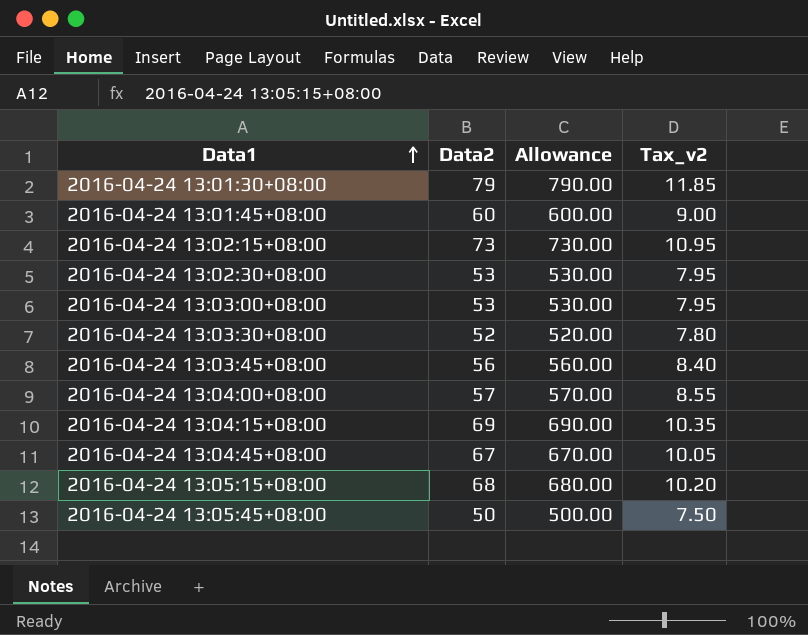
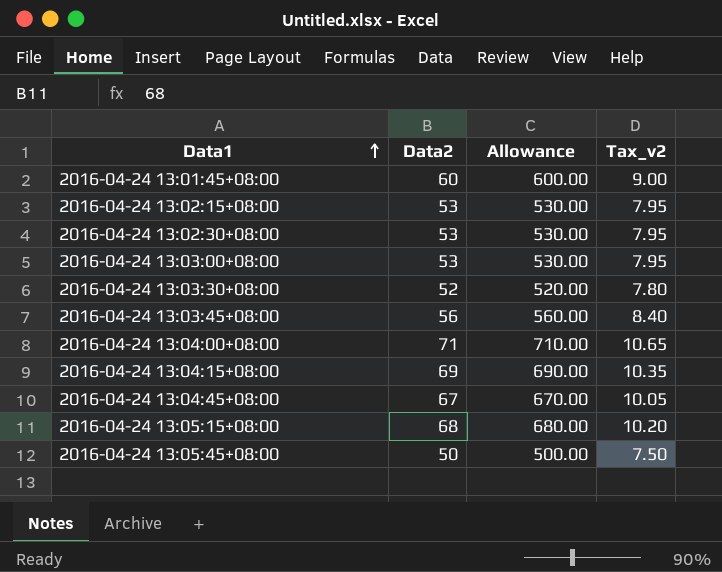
row 2016-04-24 13:01:30+08:00: 79 | 790.00 | 11.85 -> none
2016-04-24 13:02:15+08:00 | Data2: 73 -> 53
2016-04-24 13:02:15+08:00 | Allowance: 730.00 -> 530.00
2016-04-24 13:02:15+08:00 | Tax_v2: 10.95 -> 7.95
2016-04-24 13:04:00+08:00 | Data2: 57 -> 71
2016-04-24 13:04:00+08:00 | Allowance: 570.00 -> 710.00
2016-04-24 13:04:00+08:00 | Tax_v2: 8.55 -> 10.65

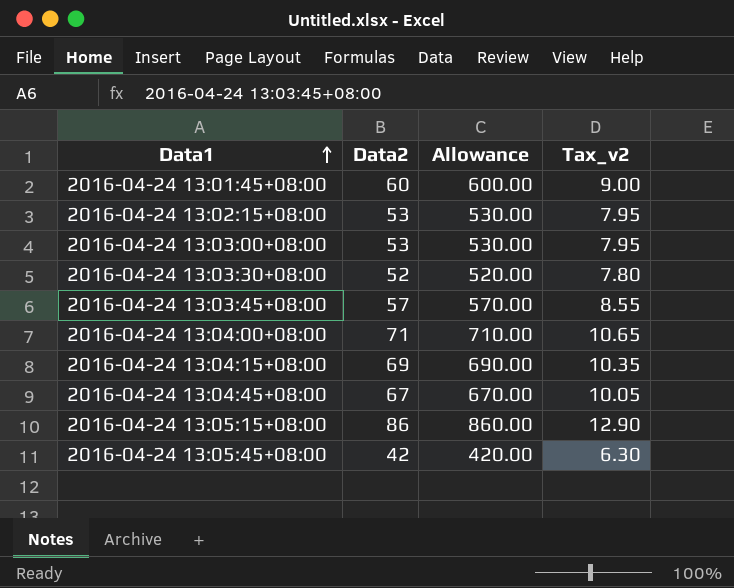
row 2016-04-24 13:02:30+08:00: 53 | 530.00 | 7.95 -> none
2016-04-24 13:03:45+08:00 | Data2: 56 -> 57
2016-04-24 13:03:45+08:00 | Allowance: 560.00 -> 570.00
2016-04-24 13:03:45+08:00 | Tax_v2: 8.40 -> 8.55
2016-04-24 13:05:15+08:00 | Data2: 68 -> 86
2016-04-24 13:05:15+08:00 | Allowance: 680.00 -> 860.00
2016-04-24 13:05:15+08:00 | Tax_v2: 10.20 -> 12.90
2016-04-24 13:05:45+08:00 | Data2: 50 -> 42
2016-04-24 13:05:45+08:00 | Allowance: 500.00 -> 420.00
2016-04-24 13:05:45+08:00 | Tax_v2: 7.50 -> 6.30

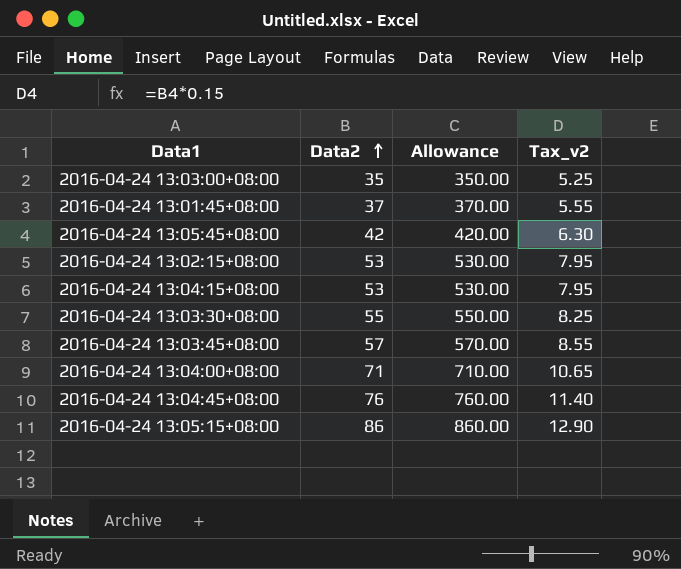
row order: Data1 ascending -> Data2 ascending
2016-04-24 13:03:00+08:00 | Data2: 53 -> 35
2016-04-24 13:03:00+08:00 | Allowance: 530.00 -> 350.00
2016-04-24 13:03:00+08:00 | Tax_v2: 7.95 -> 5.25
2016-04-24 13:01:45+08:00 | Data2: 60 -> 37
2016-04-24 13:01:45+08:00 | Allowance: 600.00 -> 370.00
2016-04-24 13:01:45+08:00 | Tax_v2: 9.00 -> 5.55
2016-04-24 13:04:15+08:00 | Data2: 69 -> 53
2016-04-24 13:04:15+08:00 | Allowance: 690.00 -> 530.00
2016-04-24 13:04:15+08:00 | Tax_v2: 10.35 -> 7.95
2016-04-24 13:03:30+08:00 | Data2: 52 -> 55
2016-04-24 13:03:30+08:00 | Allowance: 520.00 -> 550.00
2016-04-24 13:03:30+08:00 | Tax_v2: 7.80 -> 8.25
2016-04-24 13:04:45+08:00 | Data2: 67 -> 76
2016-04-24 13:04:45+08:00 | Allowance: 670.00 -> 760.00
2016-04-24 13:04:45+08:00 | Tax_v2: 10.05 -> 11.40

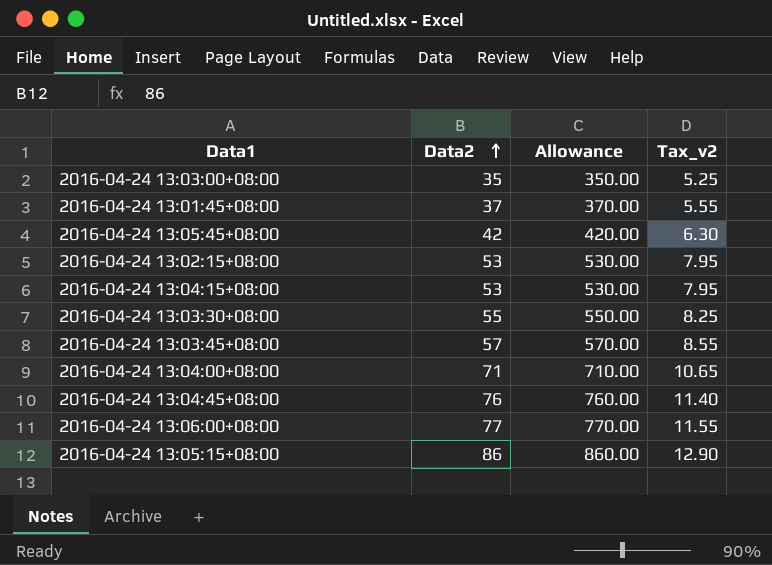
row 2016-04-24 13:06:00+08:00: none -> 77 | 770.00 | 11.55

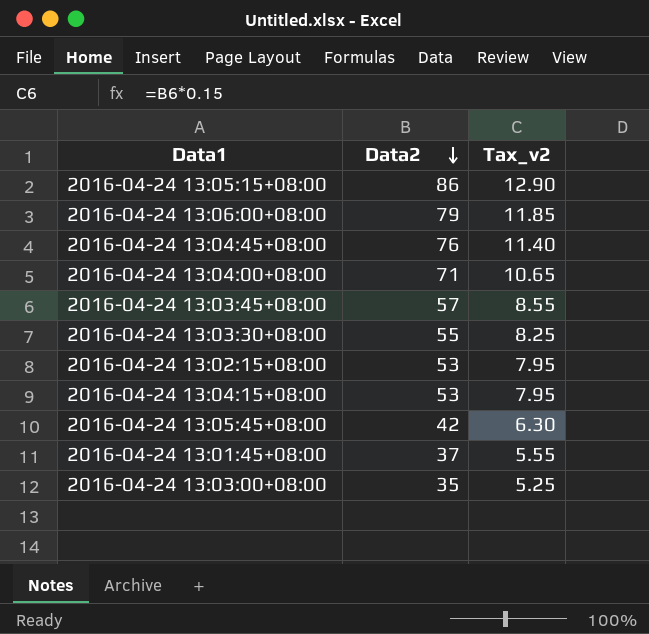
row order: Data2 ascending -> Data2 descending
column Allowance | formula: [Data2] * 10 -> none
2016-04-24 13:06:00+08:00 | Data2: 77 -> 79
2016-04-24 13:06:00+08:00 | Tax_v2: 11.55 -> 11.85

